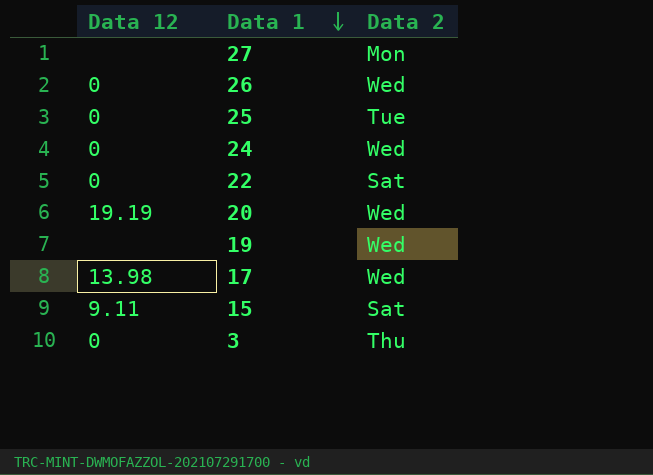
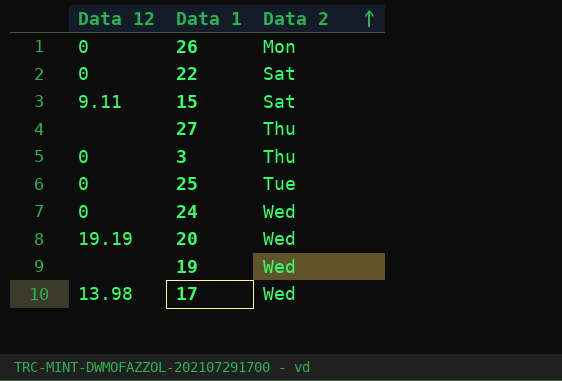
row order: Data 1 descending -> Data 2 ascending
26 | Data 2: Wed -> Mon
27 | Data 2: Mon -> Thu

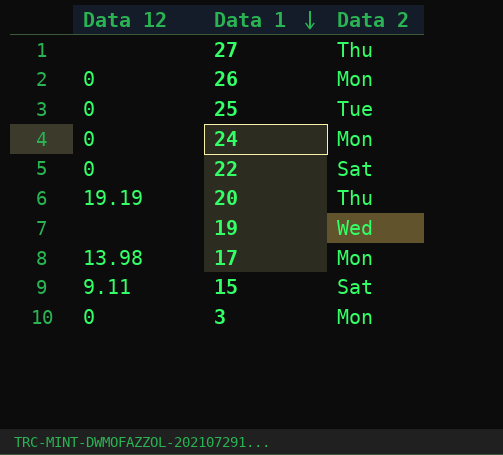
row order: Data 2 ascending -> Data 1 descending
24 | Data 2: Wed -> Mon
20 | Data 2: Wed -> Thu
17 | Data 2: Wed -> Mon
3 | Data 2: Thu -> Mon

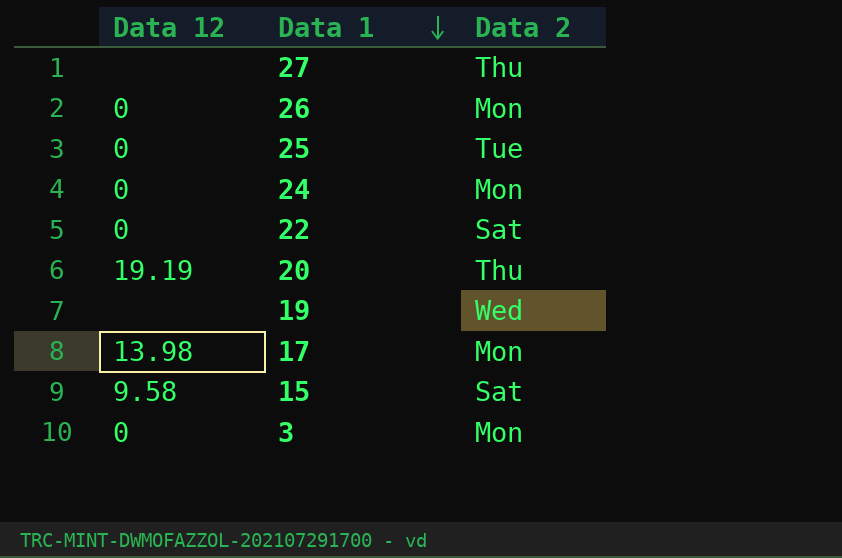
15 | Data 12: 9.11 -> 9.58

